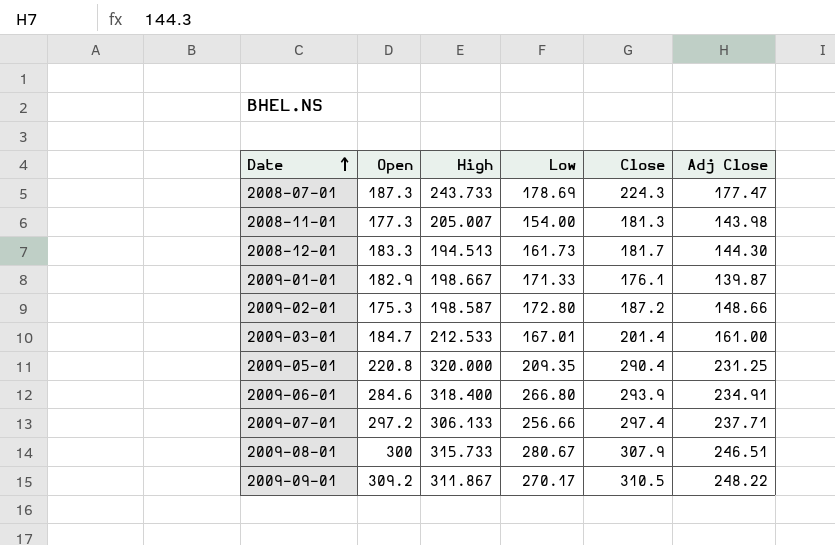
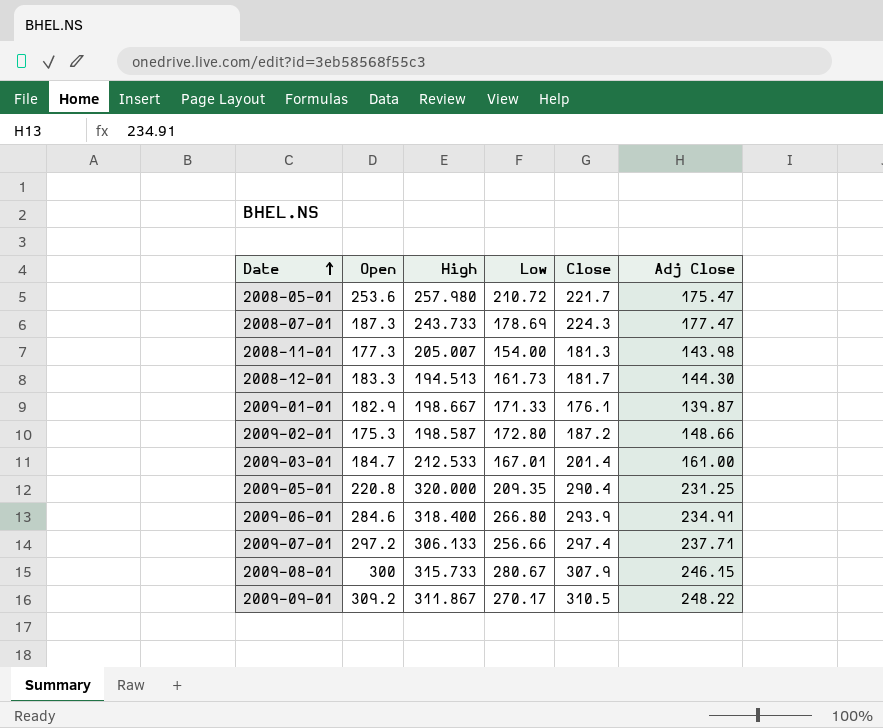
row 2008-05-01: none -> 253.6 | 257.980 | 210.72 | 221.7 | 175.47
2009-08-01 | Adj Close: 246.51 -> 246.15

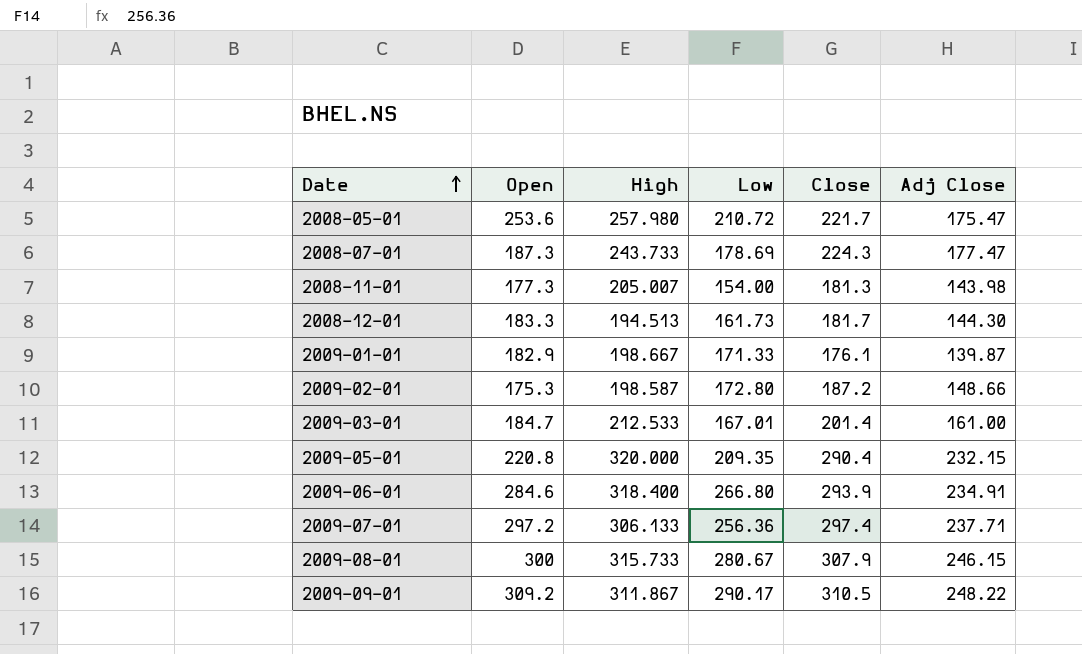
2009-05-01 | Adj Close: 231.25 -> 232.15
2009-07-01 | Low: 256.66 -> 256.36
2009-09-01 | Low: 270.17 -> 290.17

